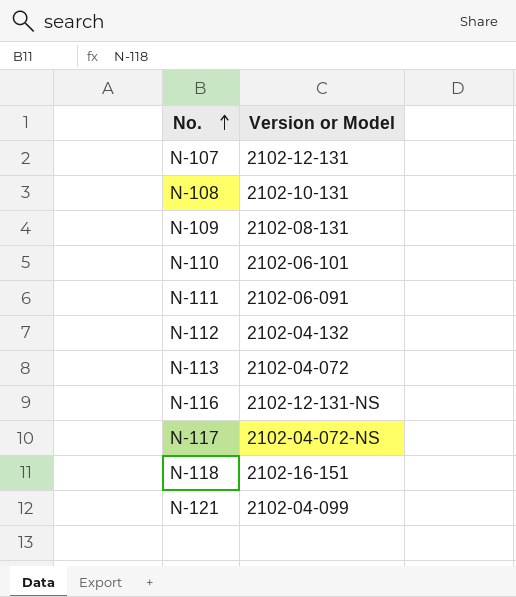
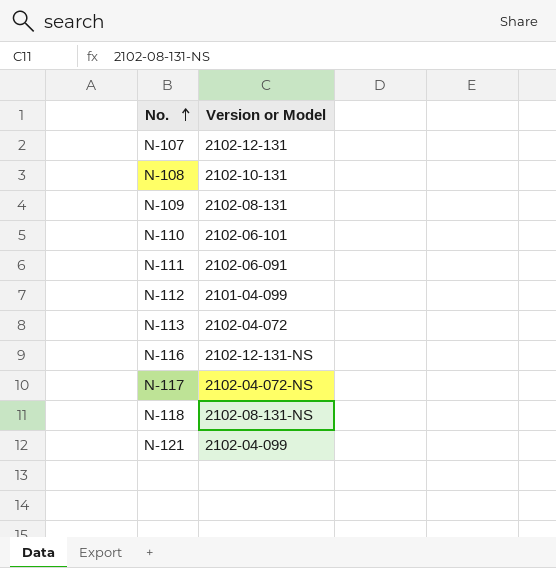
N-112 | Version or Model: 2102-04-132 -> 2101-04-099
N-118 | Version or Model: 2102-16-151 -> 2102-08-131-NS

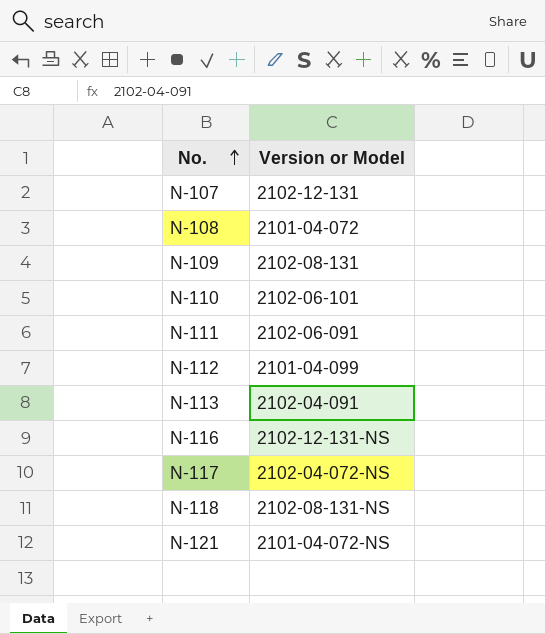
N-108 | Version or Model: 2102-10-131 -> 2101-04-072
N-113 | Version or Model: 2102-04-072 -> 2102-04-091
N-121 | Version or Model: 2102-04-099 -> 2101-04-072-NS

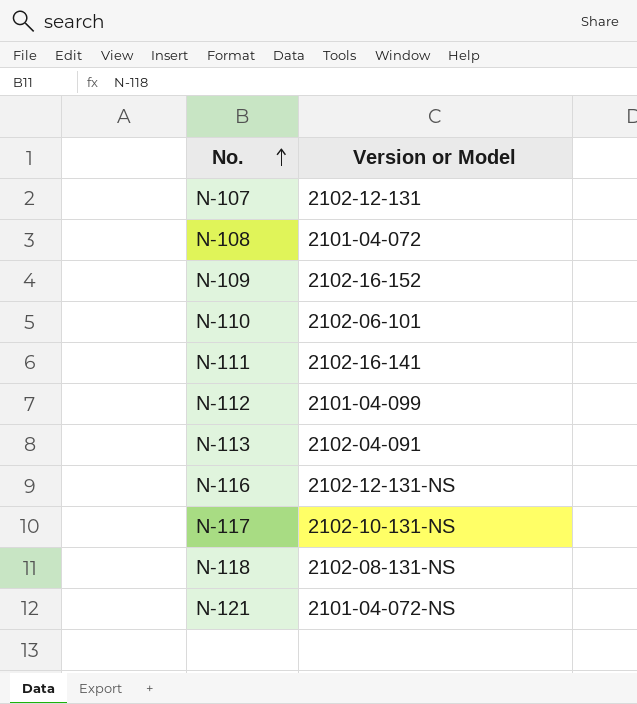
N-109 | Version or Model: 2102-08-131 -> 2102-16-152
N-111 | Version or Model: 2102-06-091 -> 2102-16-141
N-117 | Version or Model: 2102-04-072-NS -> 2102-10-131-NS

